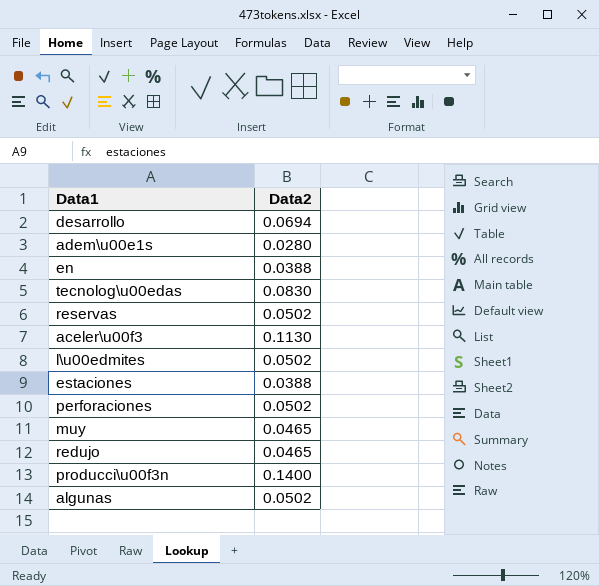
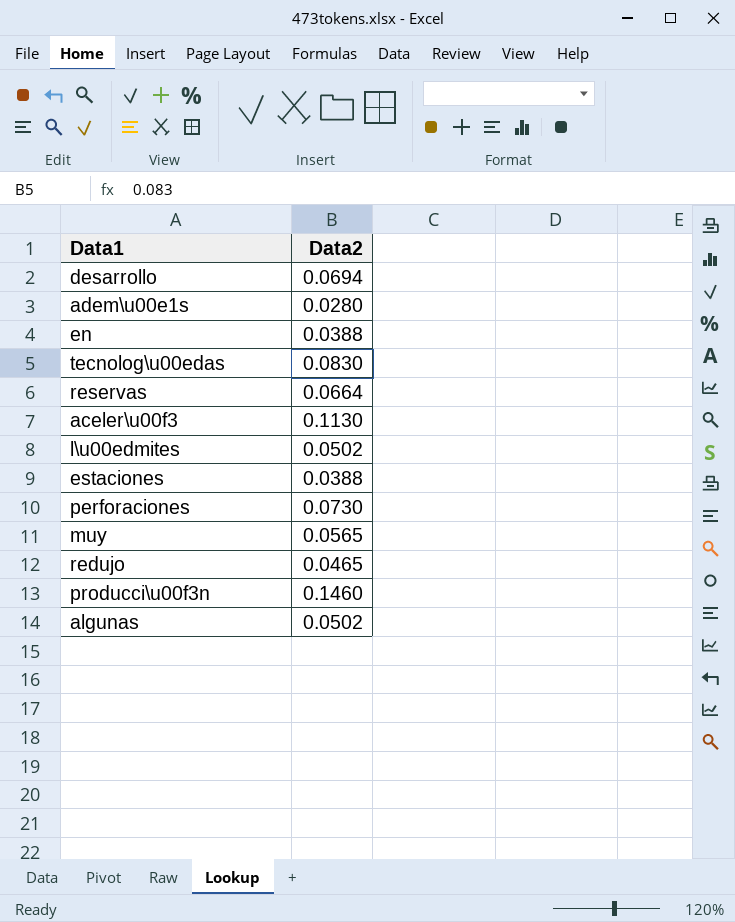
reservas | Data2: 0.0502 -> 0.0664
perforaciones | Data2: 0.0502 -> 0.0730
muy | Data2: 0.0465 -> 0.0565
producci\u00f3n | Data2: 0.1400 -> 0.1460

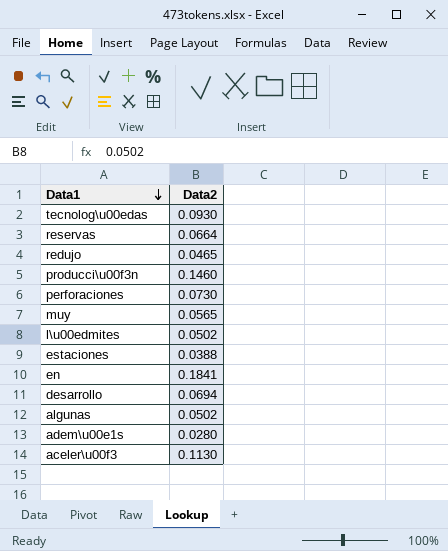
row order: none -> Data1 descending
tecnolog\u00edas | Data2: 0.0830 -> 0.0930
en | Data2: 0.0388 -> 0.1841

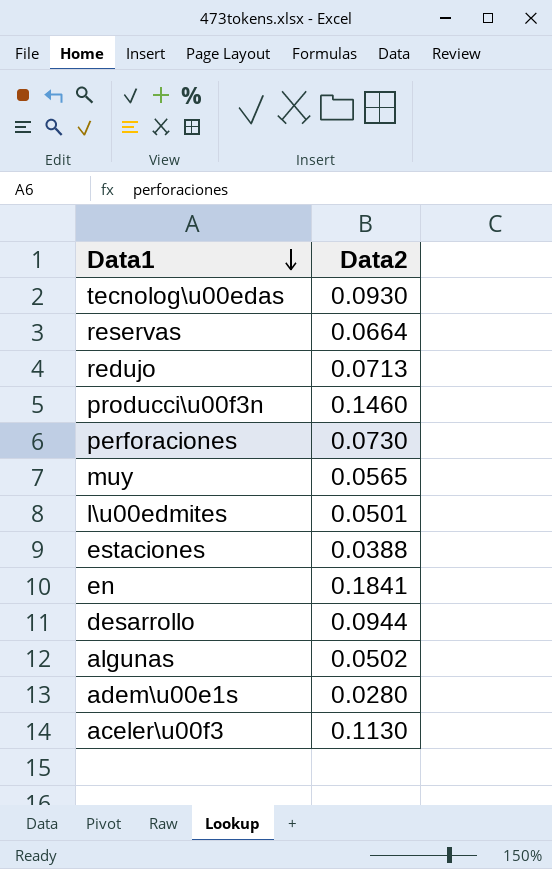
redujo | Data2: 0.0465 -> 0.0713
l\u00edmites | Data2: 0.0502 -> 0.0501
desarrollo | Data2: 0.0694 -> 0.0944

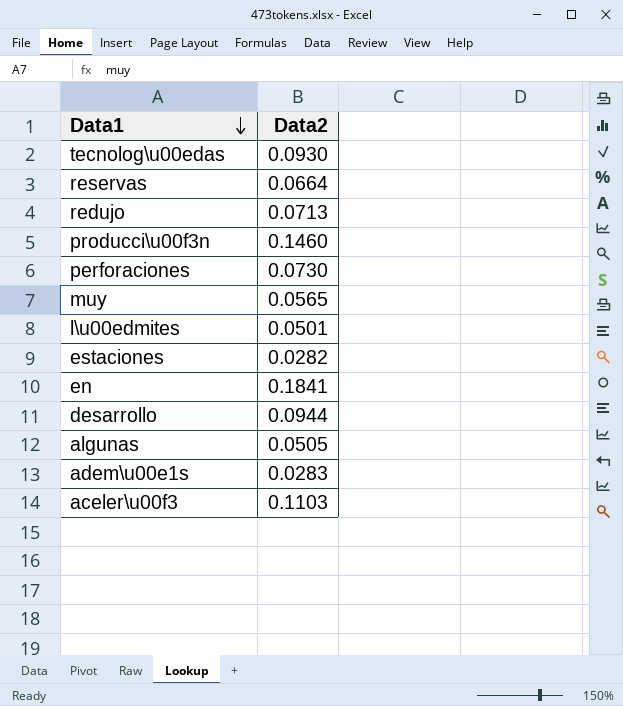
estaciones | Data2: 0.0388 -> 0.0282
algunas | Data2: 0.0502 -> 0.0505
adem\u00e1s | Data2: 0.0280 -> 0.0283
aceler\u00f3 | Data2: 0.1130 -> 0.1103

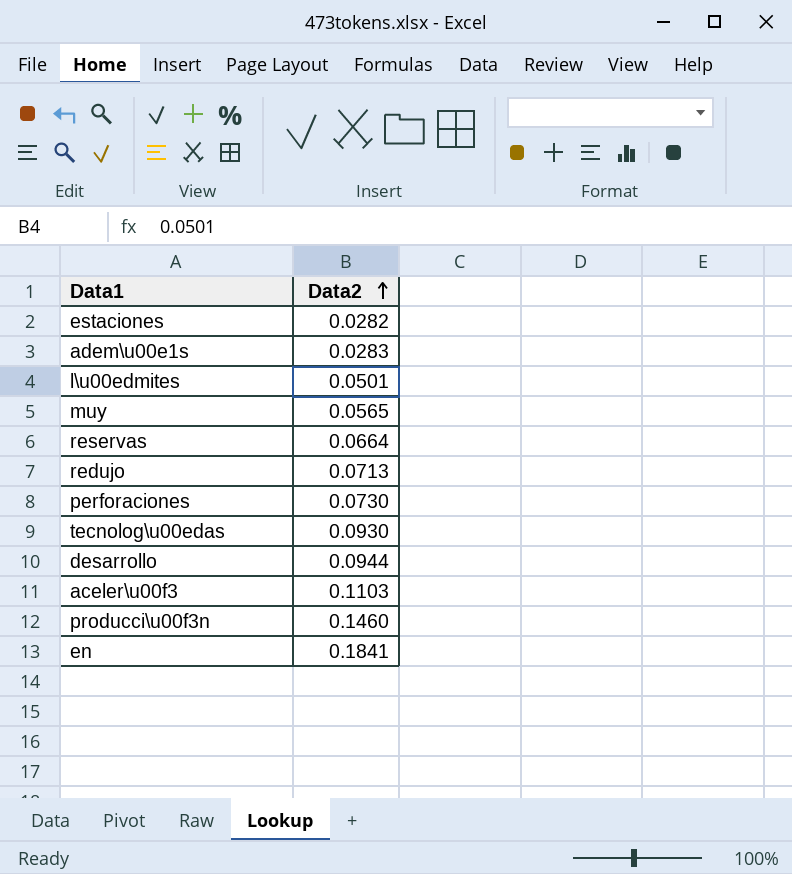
row order: Data1 descending -> Data2 ascending
row algunas: 0.0505 -> none

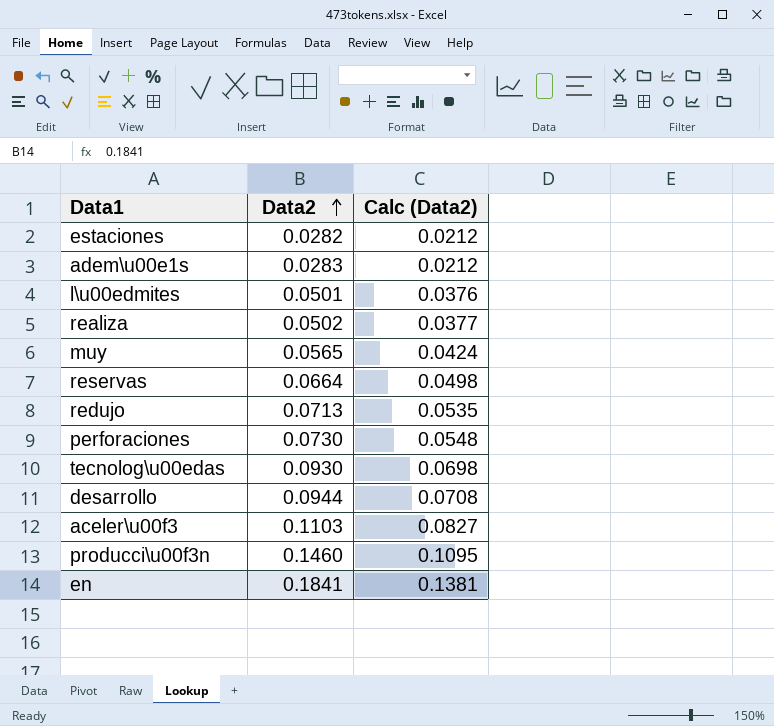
column Calc (Data2) | formula: none -> [Data2] * 0.75
row realiza: none -> 0.0502 | 0.0377

